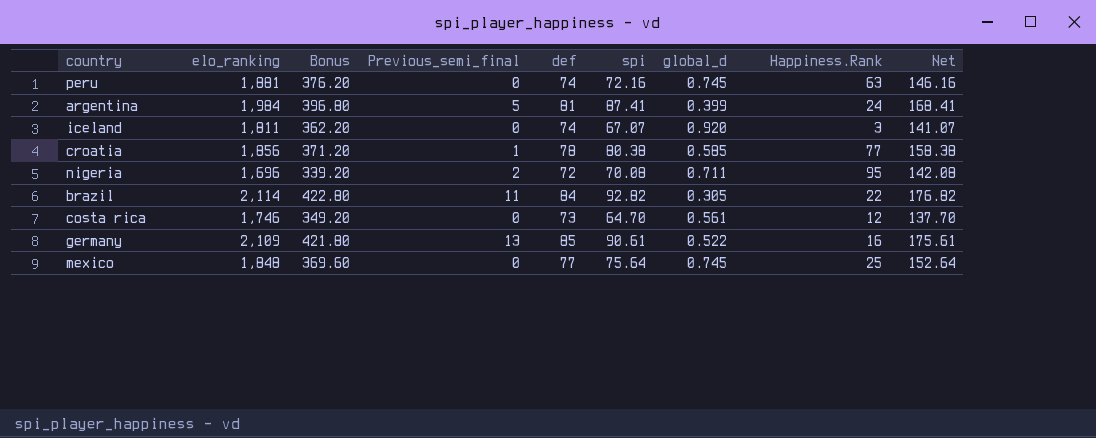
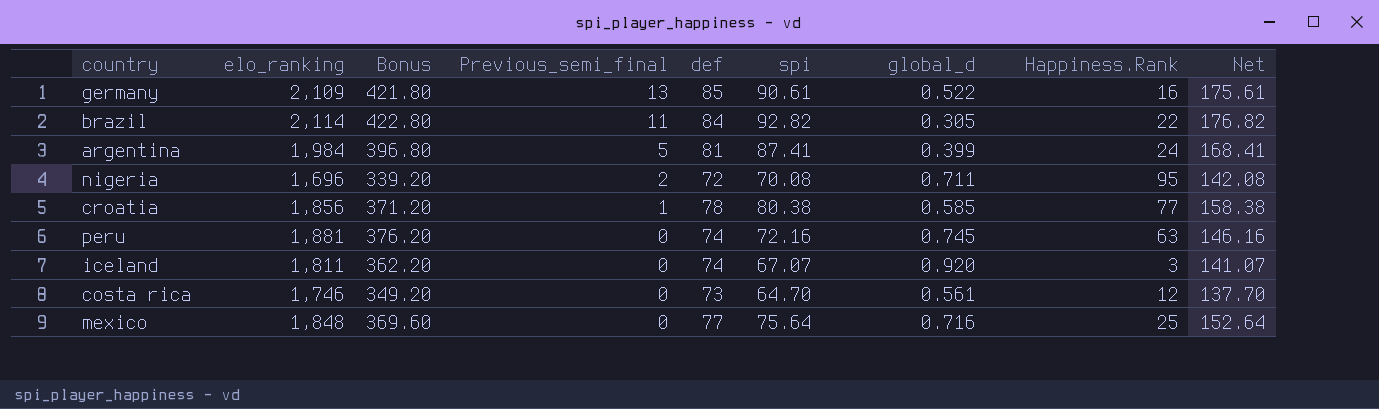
row order: none -> Previous_semi_final descending
mexico | global_d: 0.745 -> 0.716

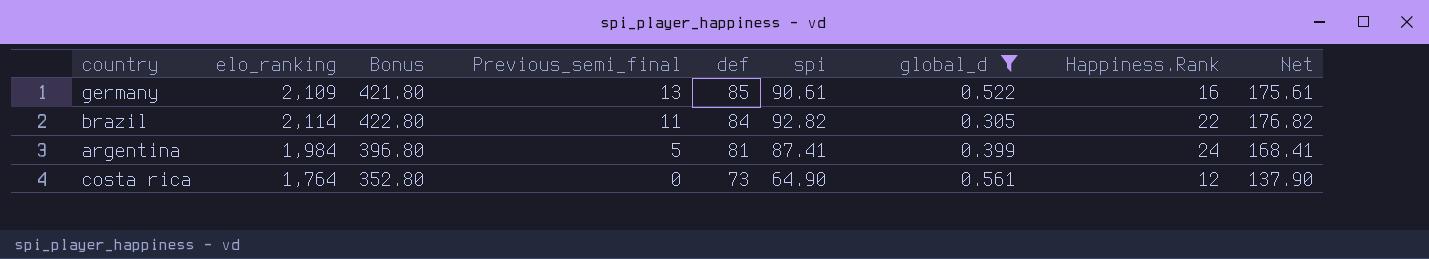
filter: none -> global_d <= 0.561
costa rica | elo_ranking: 1,746 -> 1,764
costa rica | Bonus: 349.20 -> 352.80
costa rica | spi: 64.70 -> 64.90
costa rica | Net: 137.70 -> 137.90

